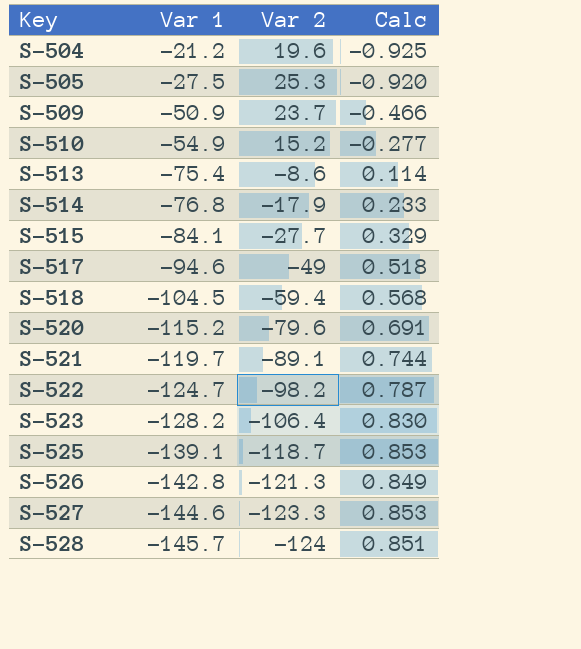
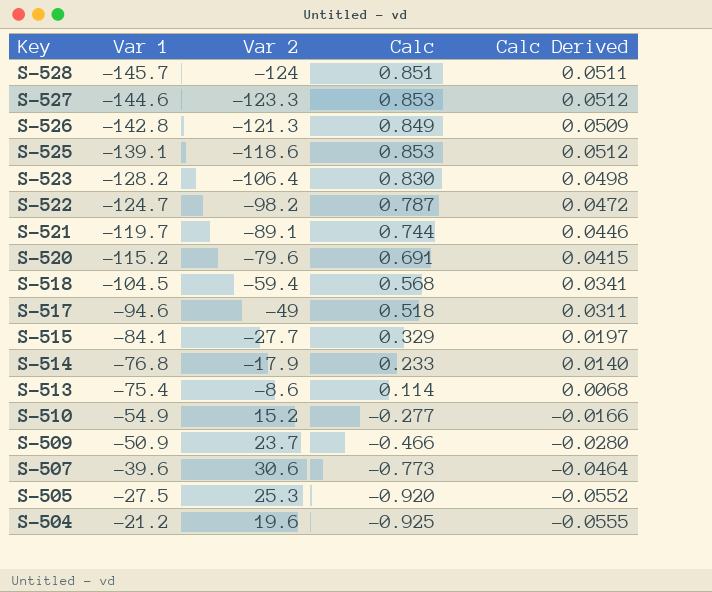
row order: Key ascending -> Key descending
column Calc Derived | formula: none -> [Calc] * 0.06
S-525 | Var 2: -118.7 -> -118.6
row S-507: none -> -39.6 | 30.6 | -0.773 | -0.0464

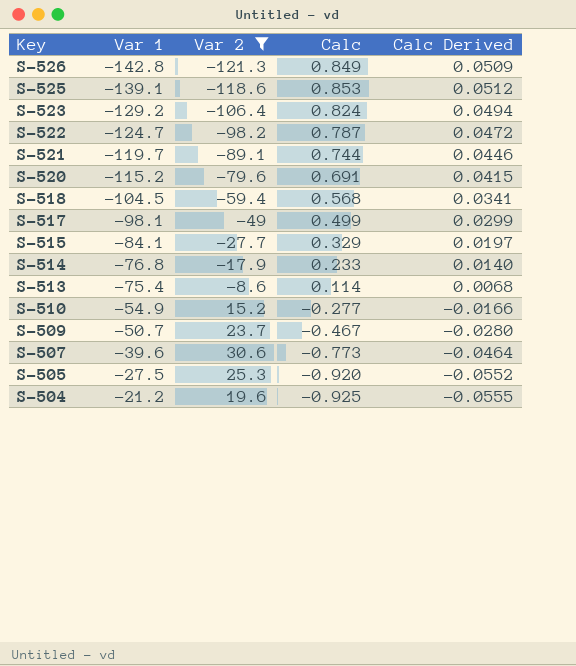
filter: none -> Var 2 >= -121.3
S-523 | Var 1: -128.2 -> -129.2
S-523 | Calc: 0.830 -> 0.824
S-523 | Calc Derived: 0.0498 -> 0.0494
S-517 | Var 1: -94.6 -> -98.1
S-517 | Calc: 0.518 -> 0.499
S-517 | Calc Derived: 0.0311 -> 0.0299
S-509 | Var 1: -50.9 -> -50.7
S-509 | Calc: -0.466 -> -0.467

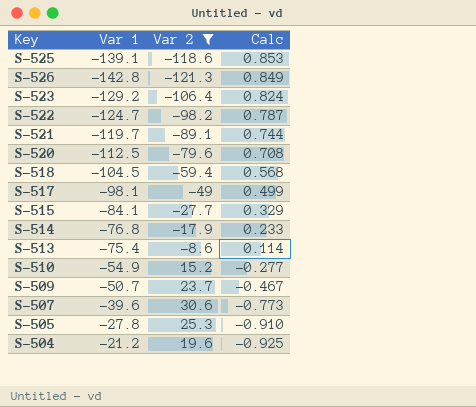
row order: Key descending -> Calc descending
column Calc Derived | formula: [Calc] * 0.06 -> none
S-520 | Var 1: -115.2 -> -112.5
S-520 | Calc: 0.691 -> 0.708
S-505 | Var 1: -27.5 -> -27.8
S-505 | Calc: -0.920 -> -0.910

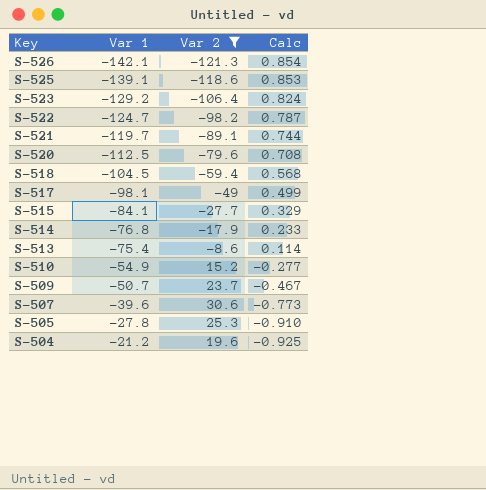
row order: Calc descending -> Key descending
S-526 | Var 1: -142.8 -> -142.1
S-526 | Calc: 0.849 -> 0.854

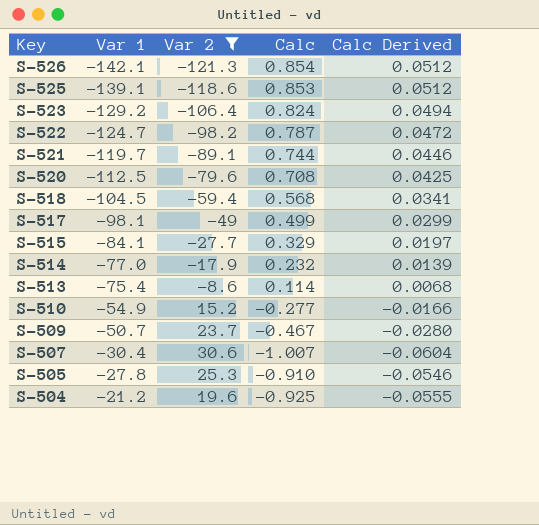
column Calc Derived | formula: none -> [Calc] * 0.06
S-514 | Var 1: -76.8 -> -77.0
S-514 | Calc: 0.233 -> 0.232
S-507 | Var 1: -39.6 -> -30.4
S-507 | Calc: -0.773 -> -1.007

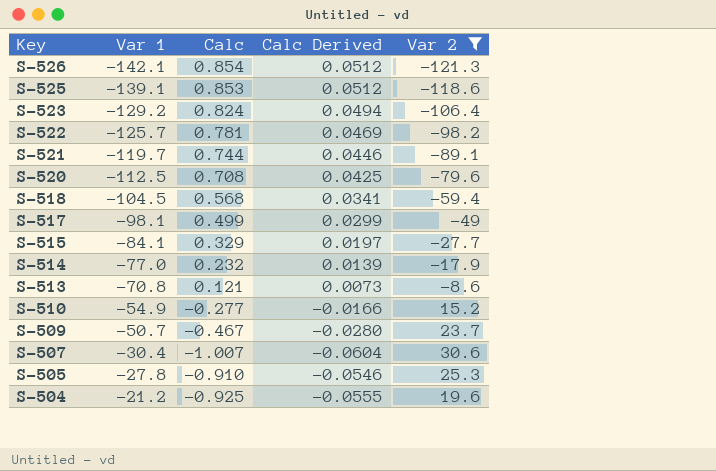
column Var 2 | position: 3 -> 5
S-522 | Var 1: -124.7 -> -125.7
S-522 | Calc: 0.787 -> 0.781
S-522 | Calc Derived: 0.0472 -> 0.0469
S-513 | Var 1: -75.4 -> -70.8
S-513 | Calc: 0.114 -> 0.121
S-513 | Calc Derived: 0.0068 -> 0.0073

